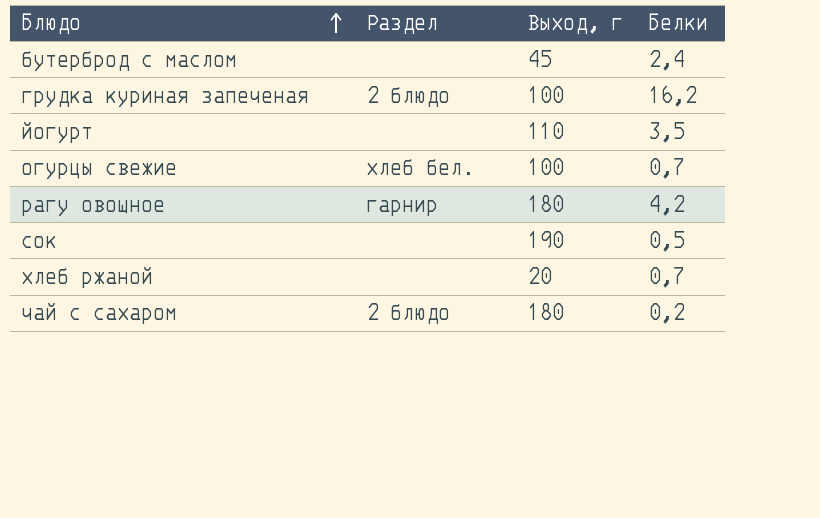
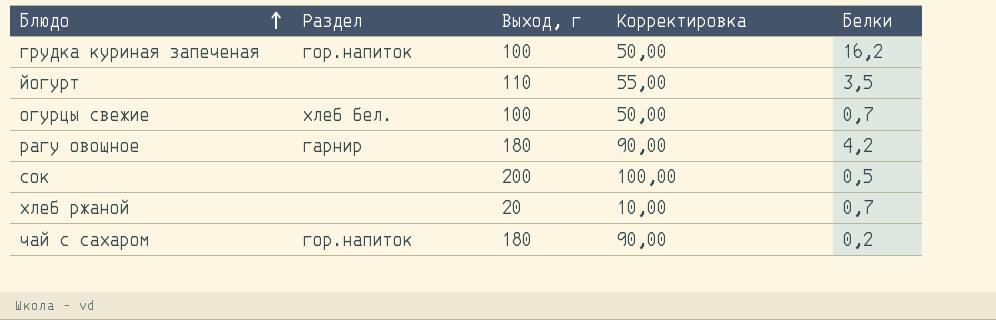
column Корректировка | formula: none -> [Выход, г] * 0,5
row бутерброд с маслом: none | 45 | 2,4 -> none
грудка куриная запеченая | Раздел: 2 блюдо -> гор.напиток
сок | Выход, г: 190 -> 200
чай с сахаром | Раздел: 2 блюдо -> гор.напиток

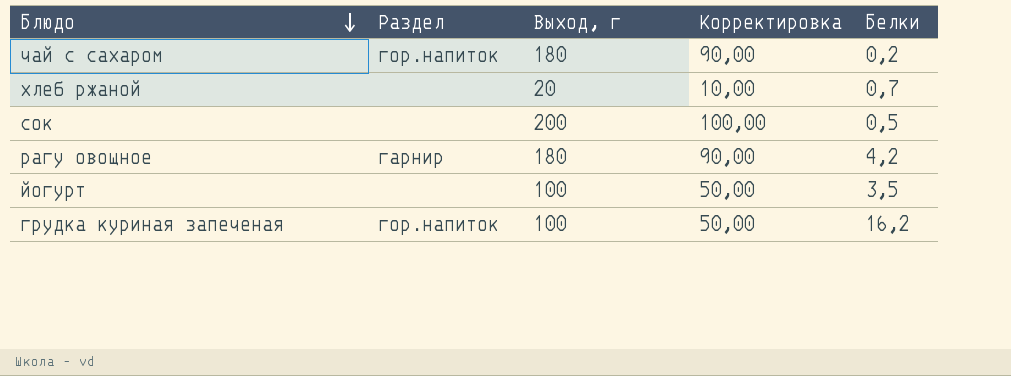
row order: Блюдо ascending -> Блюдо descending
row огурцы свежие: хлеб бел. | 100 | 50,00 | 0,7 -> none
йогурт | Выход, г: 110 -> 100
йогурт | Корректировка: 55,00 -> 50,00

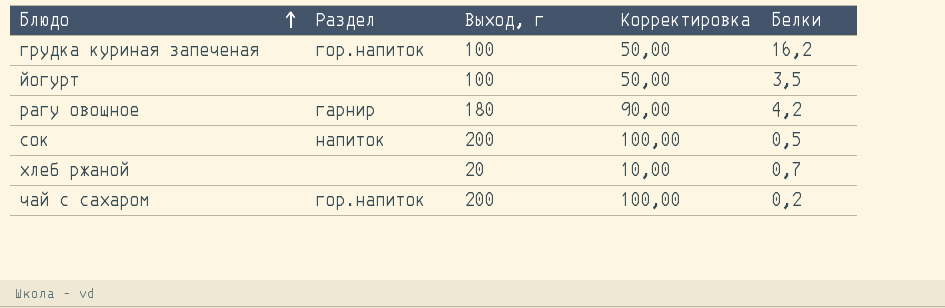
row order: Блюдо descending -> Блюдо ascending
сок | Раздел: none -> напиток
чай с сахаром | Выход, г: 180 -> 200
чай с сахаром | Корректировка: 90,00 -> 100,00

